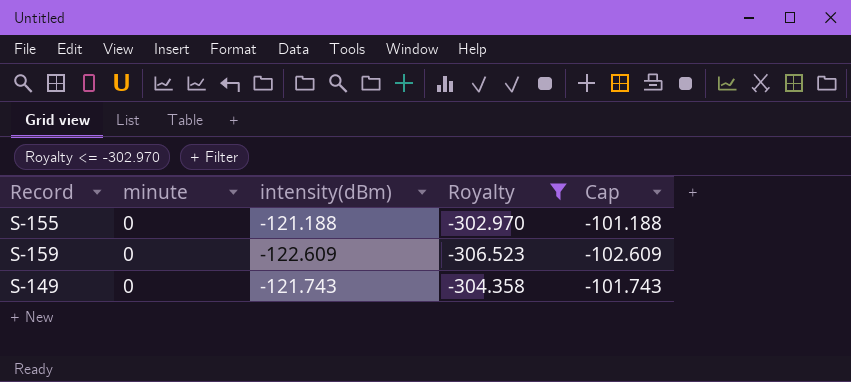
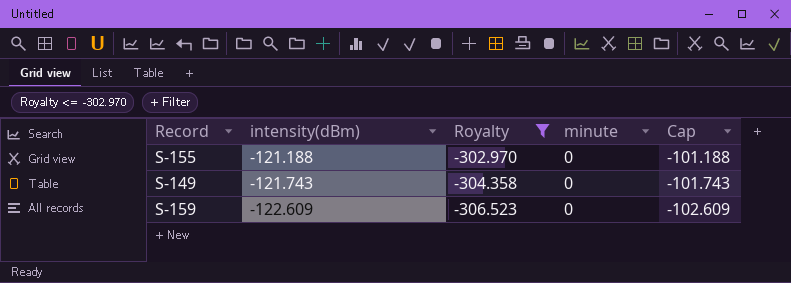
row order: none -> intensity(dBm) descending
column minute | position: 2 -> 4

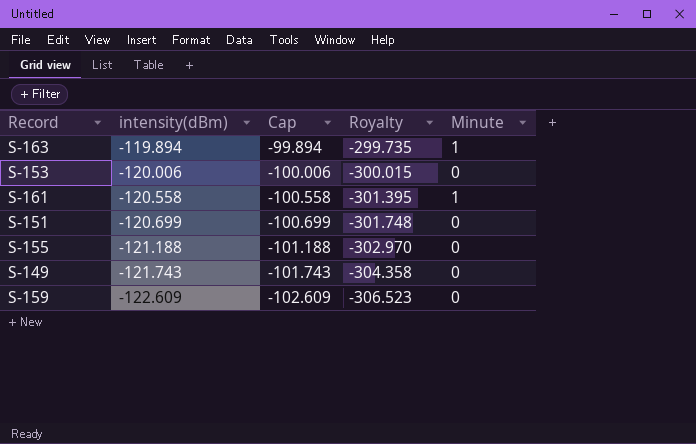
filter: Royalty <= -302.970 -> none
column Cap | position: 5 -> 3
column name: minute -> Minute

